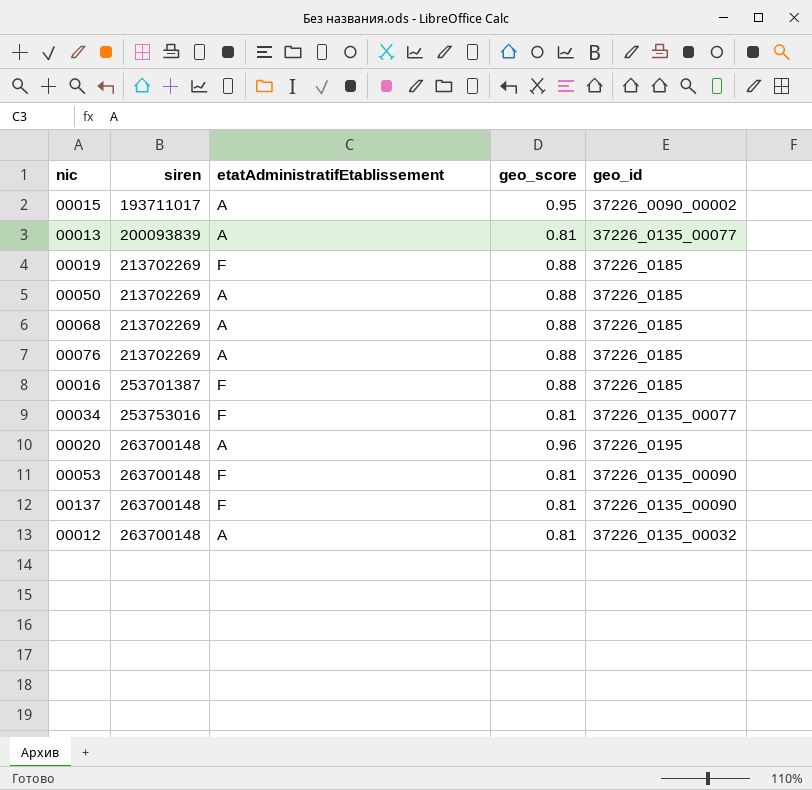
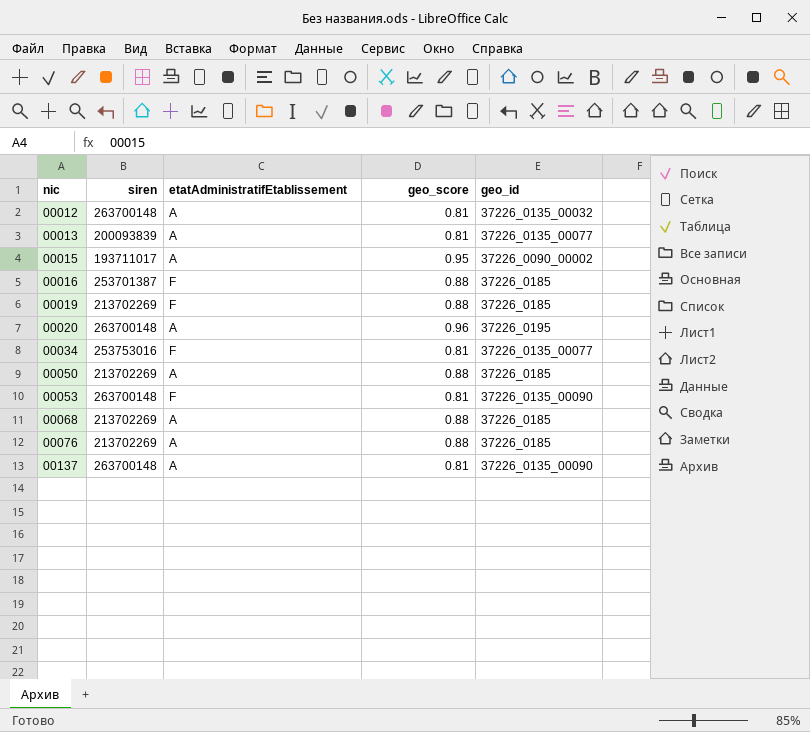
row order: siren ascending -> nic ascending
00137 | etatAdministratifEtablissement: F -> A

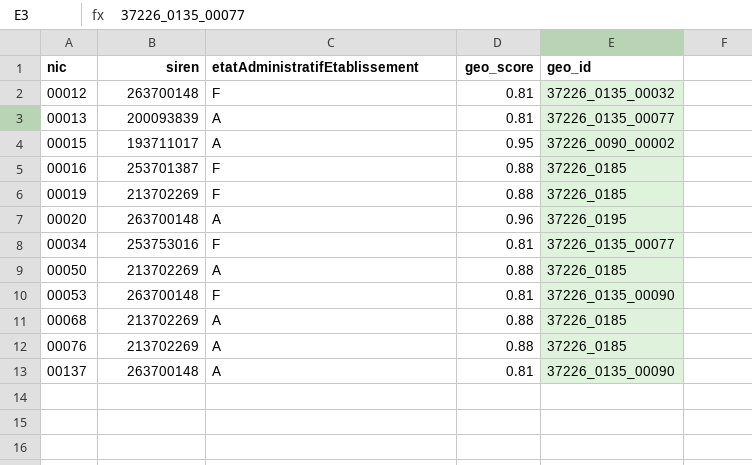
00012 | etatAdministratifEtablissement: A -> F

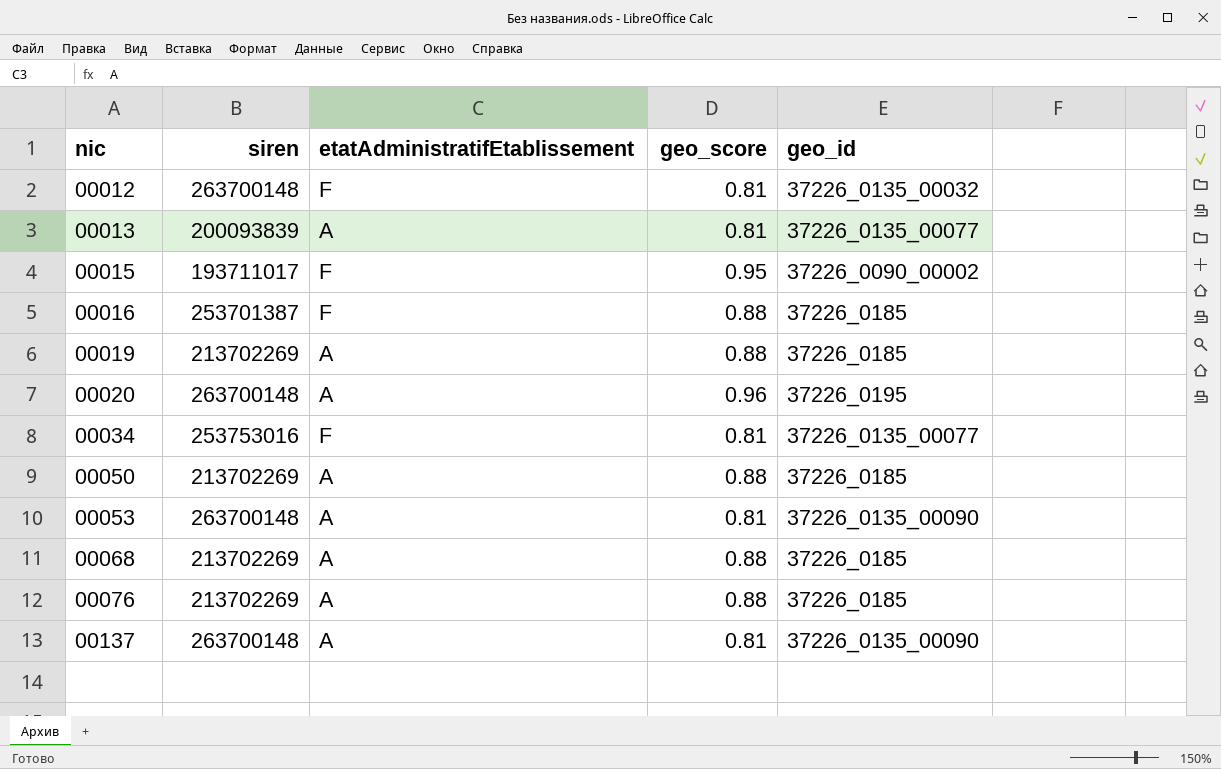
00015 | etatAdministratifEtablissement: A -> F
00019 | etatAdministratifEtablissement: F -> A
00053 | etatAdministratifEtablissement: F -> A

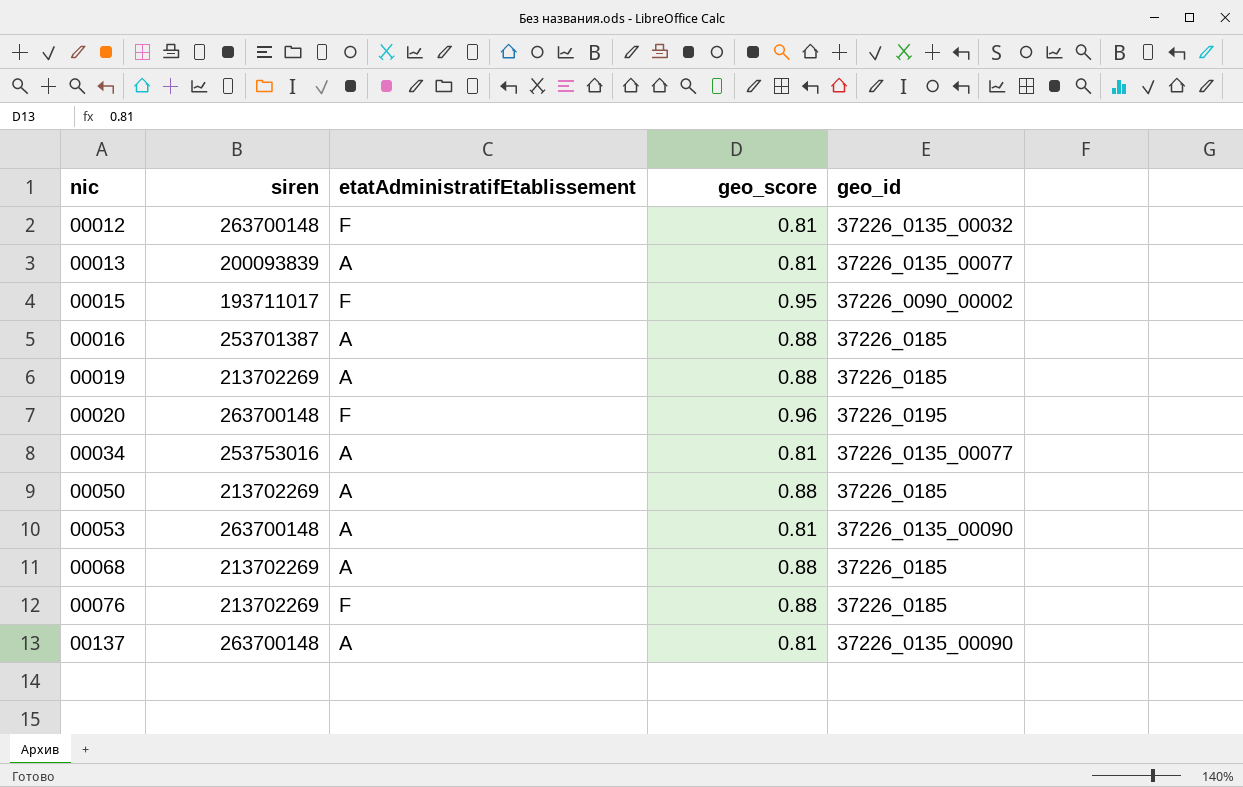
00016 | etatAdministratifEtablissement: F -> A
00020 | etatAdministratifEtablissement: A -> F
00034 | etatAdministratifEtablissement: F -> A
00076 | etatAdministratifEtablissement: A -> F

